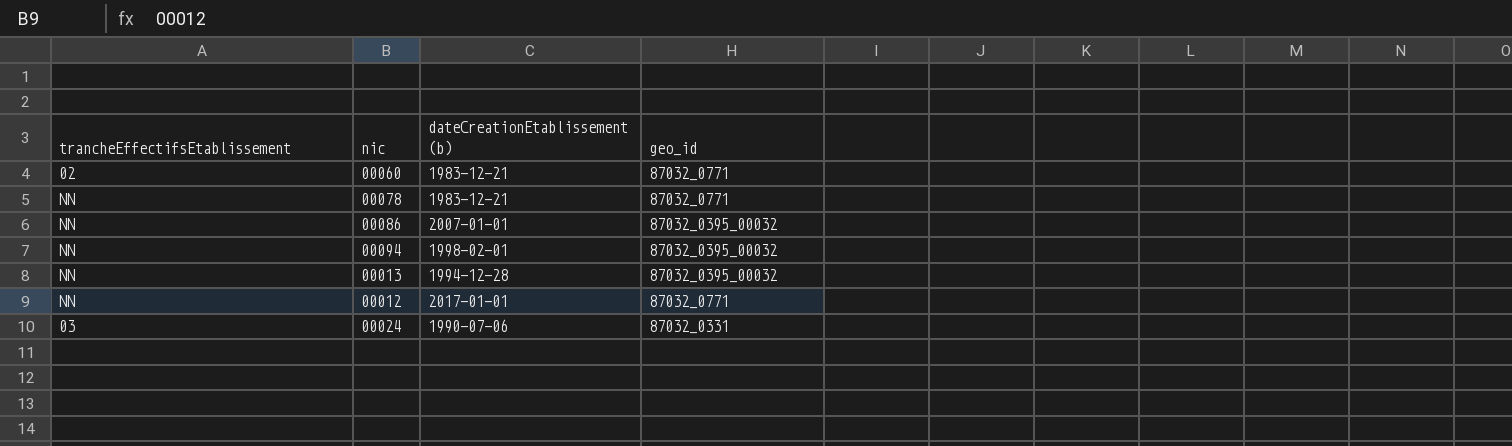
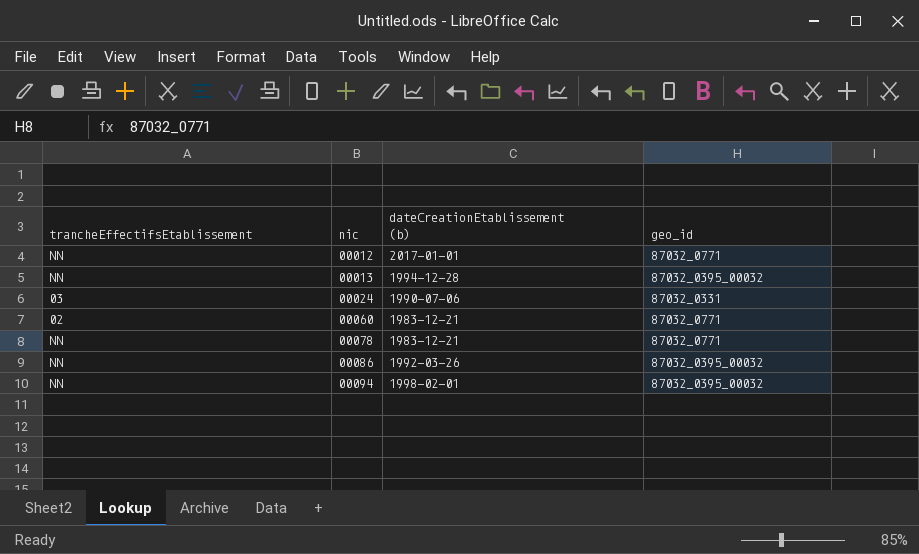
row order: none -> nic ascending
00086 | dateCreationEtablissement (b): 2007-01-01 -> 1992-03-26

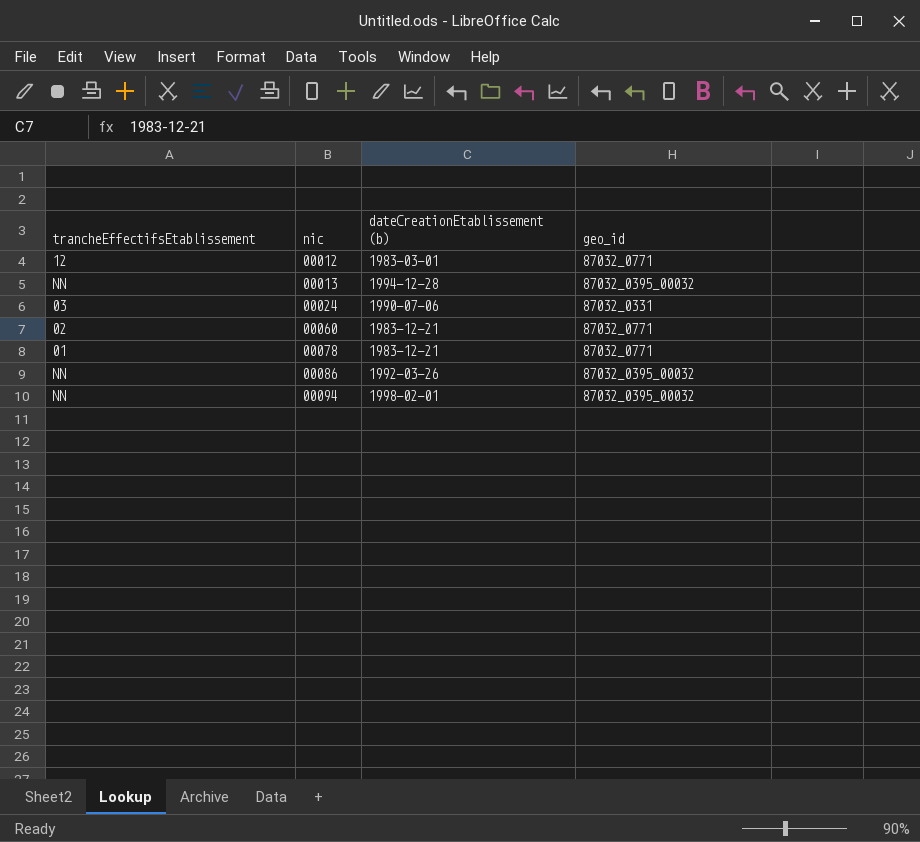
00012 | trancheEffectifsEtablissement: NN -> 12
00012 | dateCreationEtablissement (b): 2017-01-01 -> 1983-03-01
00078 | trancheEffectifsEtablissement: NN -> 01

